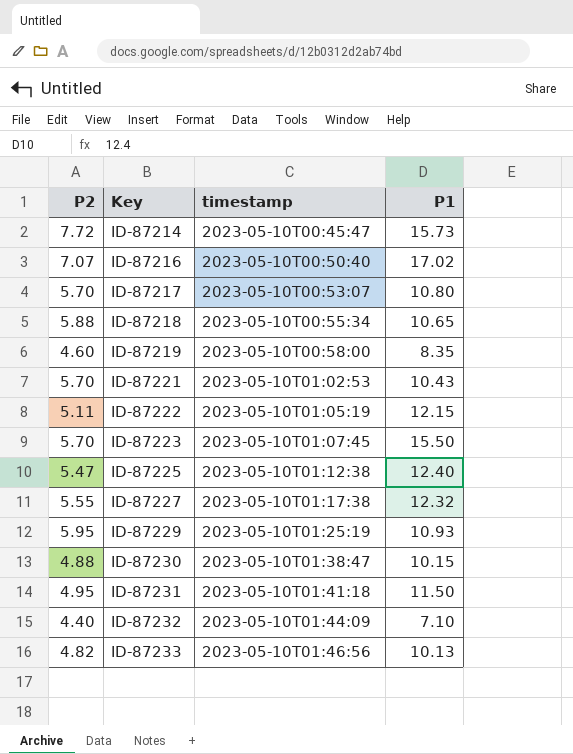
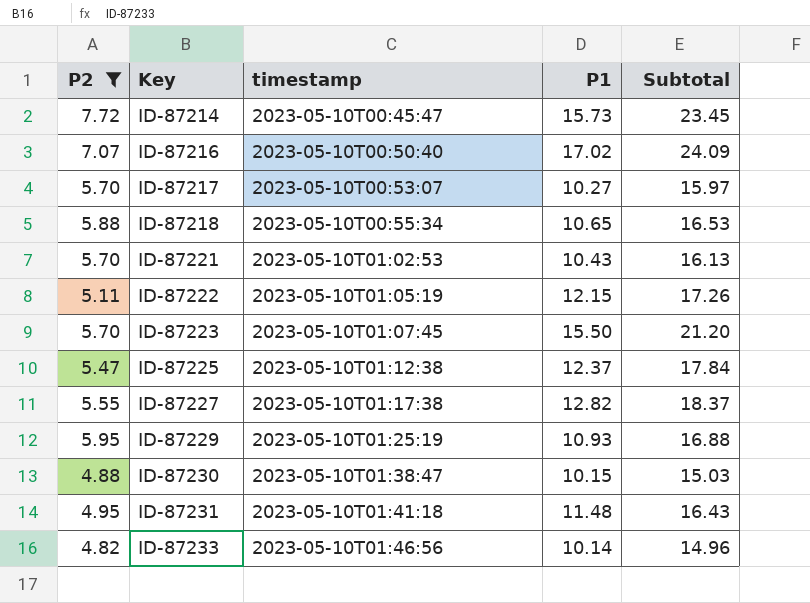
filter: none -> P2 >= 4.82
column Subtotal | formula: none -> [P2] + [P1]
ID-87217 | P1: 10.80 -> 10.27
ID-87225 | P1: 12.40 -> 12.37
ID-87227 | P1: 12.32 -> 12.82
ID-87231 | P1: 11.50 -> 11.48
ID-87233 | P1: 10.13 -> 10.14

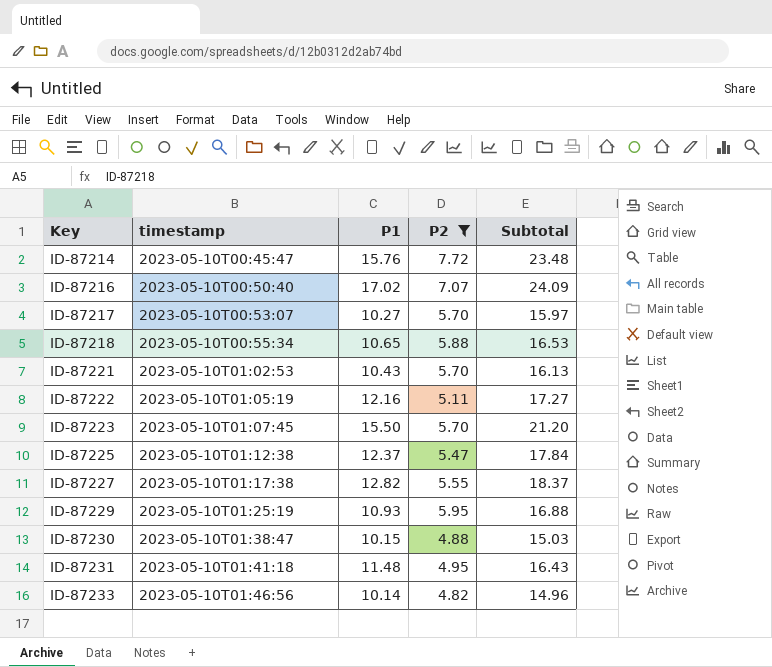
column P2 | position: 1 -> 4
ID-87214 | P1: 15.73 -> 15.76
ID-87214 | Subtotal: 23.45 -> 23.48
ID-87222 | P1: 12.15 -> 12.16
ID-87222 | Subtotal: 17.26 -> 17.27

